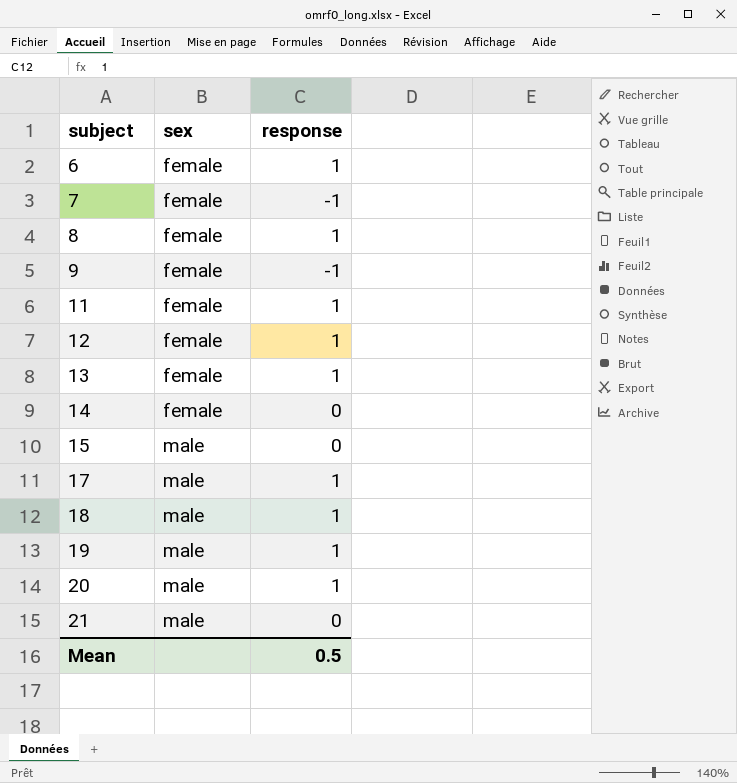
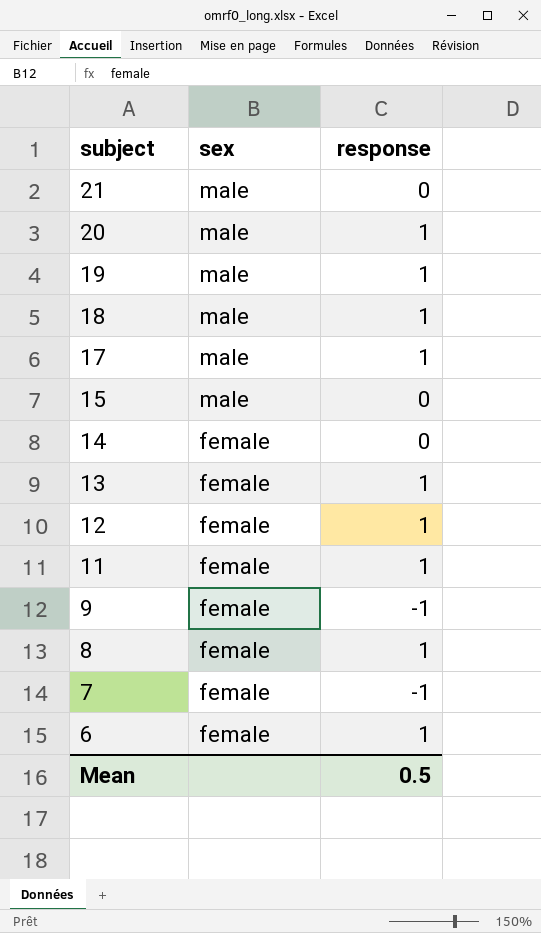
row order: subject ascending -> subject descending

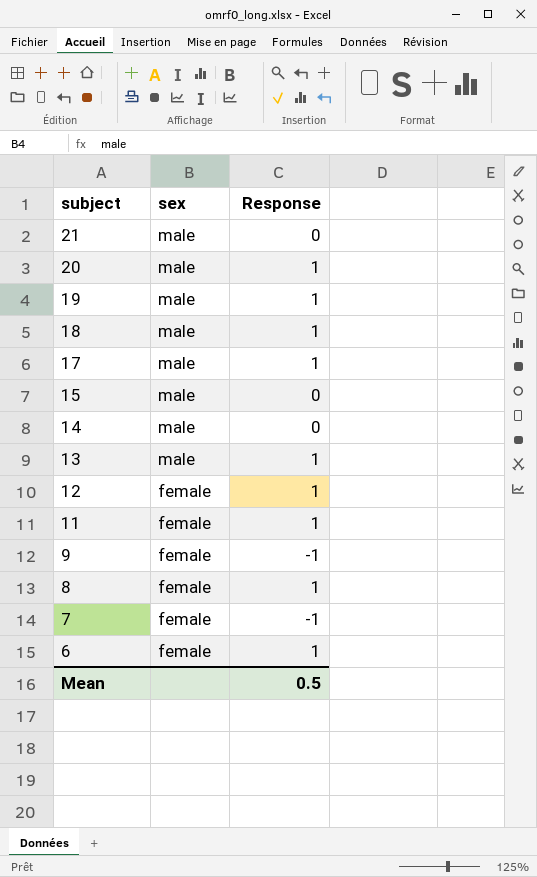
column name: response -> Response
14 | sex: female -> male
13 | sex: female -> male

